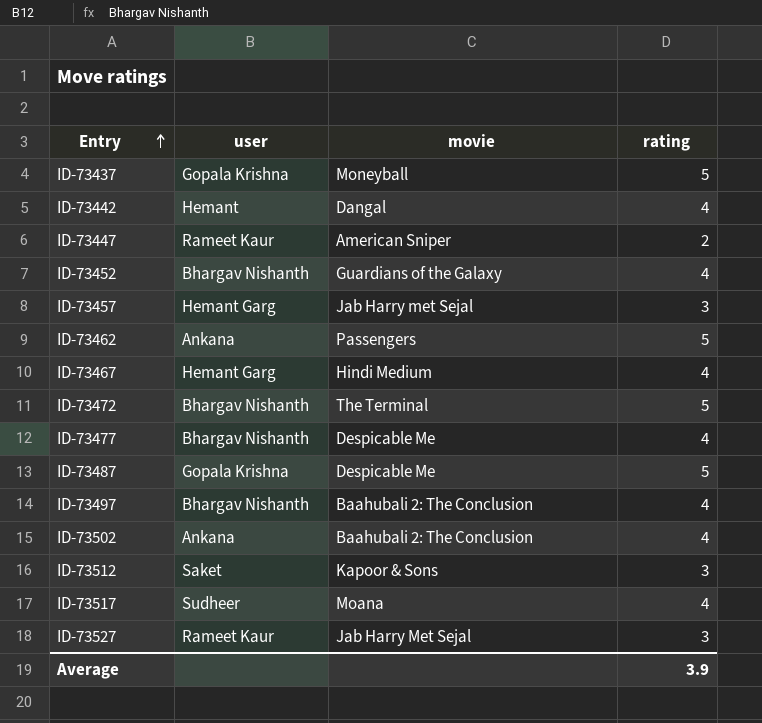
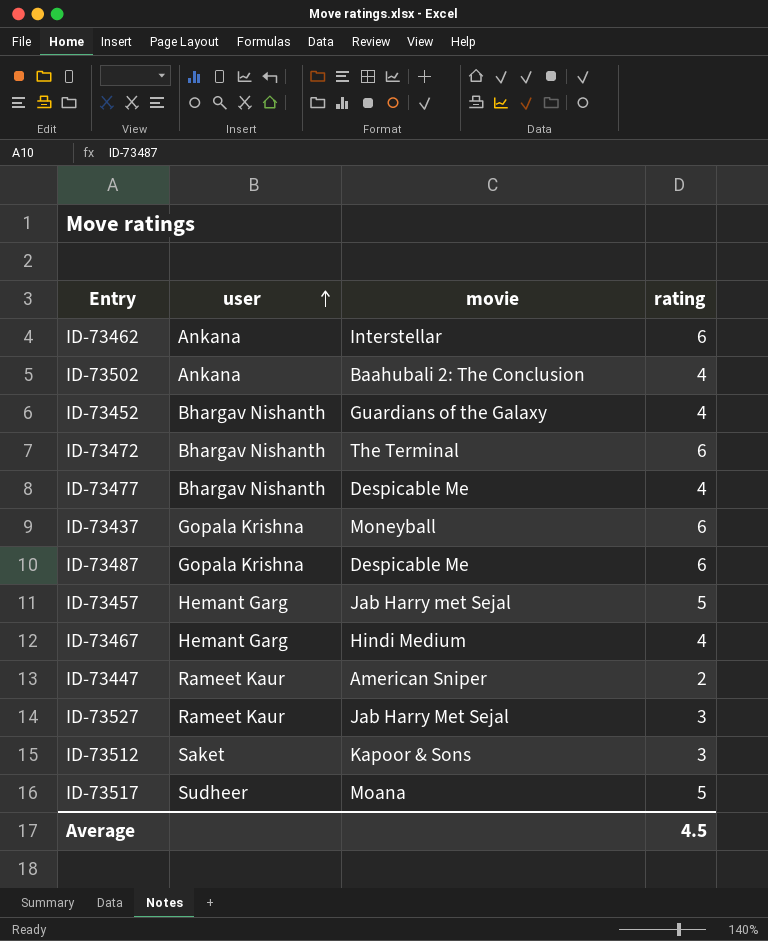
row order: Entry ascending -> user ascending
row ID-73442: Hemant | Dangal | 4 -> none
row ID-73497: Bhargav Nishanth | Baahubali 2: The Conclusion | 4 -> none
ID-73462 | movie: Passengers -> Interstellar
ID-73462 | rating: 5 -> 6
ID-73472 | rating: 5 -> 6
ID-73437 | rating: 5 -> 6
ID-73487 | rating: 5 -> 6
ID-73457 | rating: 3 -> 5
ID-73517 | rating: 4 -> 5
Average | rating: 3.9 -> 4.5

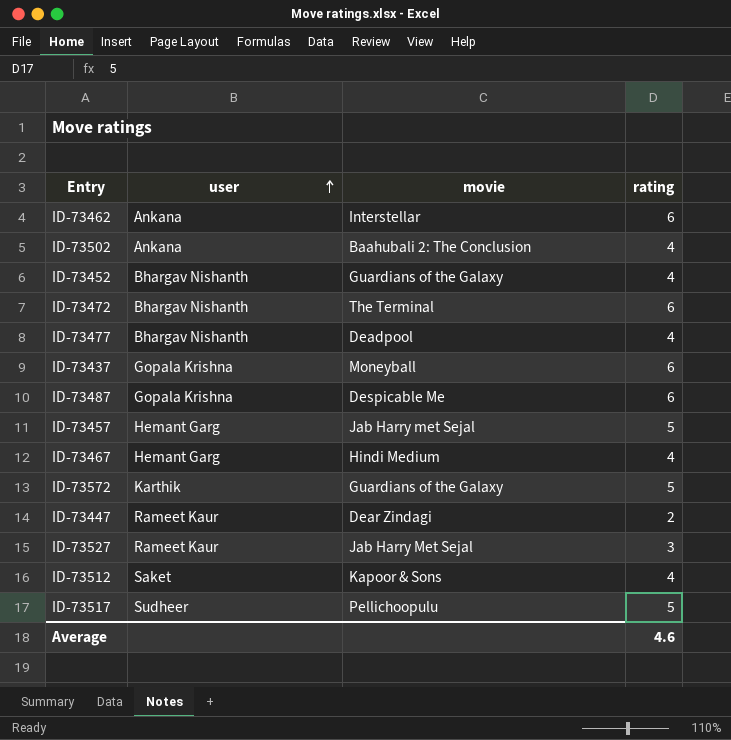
ID-73477 | movie: Despicable Me -> Deadpool
row ID-73572: none -> Karthik | Guardians of the Galaxy | 5
ID-73447 | movie: American Sniper -> Dear Zindagi
ID-73512 | rating: 3 -> 4
ID-73517 | movie: Moana -> Pellichoopulu
Average | rating: 4.5 -> 4.6

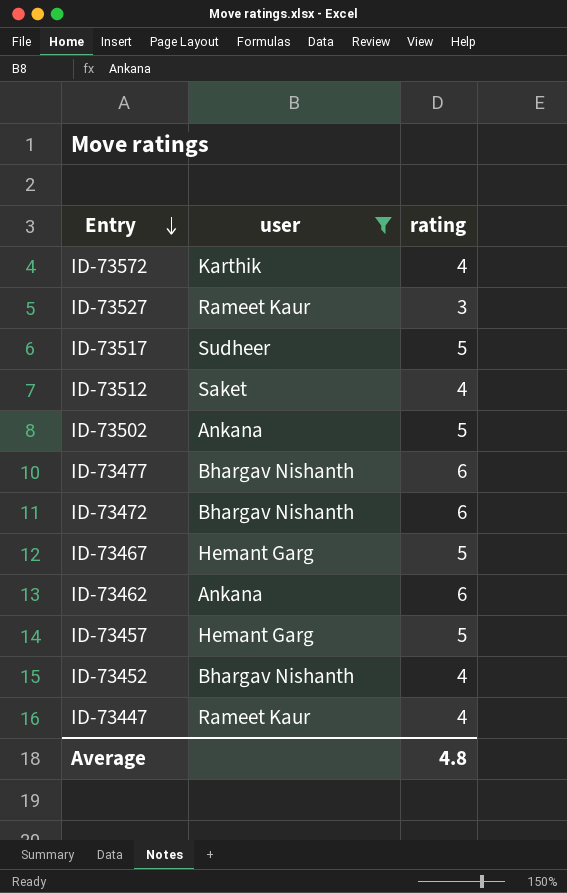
filter: none -> user != Gopala Krishna
row order: user ascending -> Entry descending
column movie | position: 3 -> none
ID-73572 | rating: 5 -> 4
ID-73502 | rating: 4 -> 5
ID-73477 | rating: 4 -> 6
ID-73467 | rating: 4 -> 5
ID-73447 | rating: 2 -> 4
Average | rating: 4.6 -> 4.8

